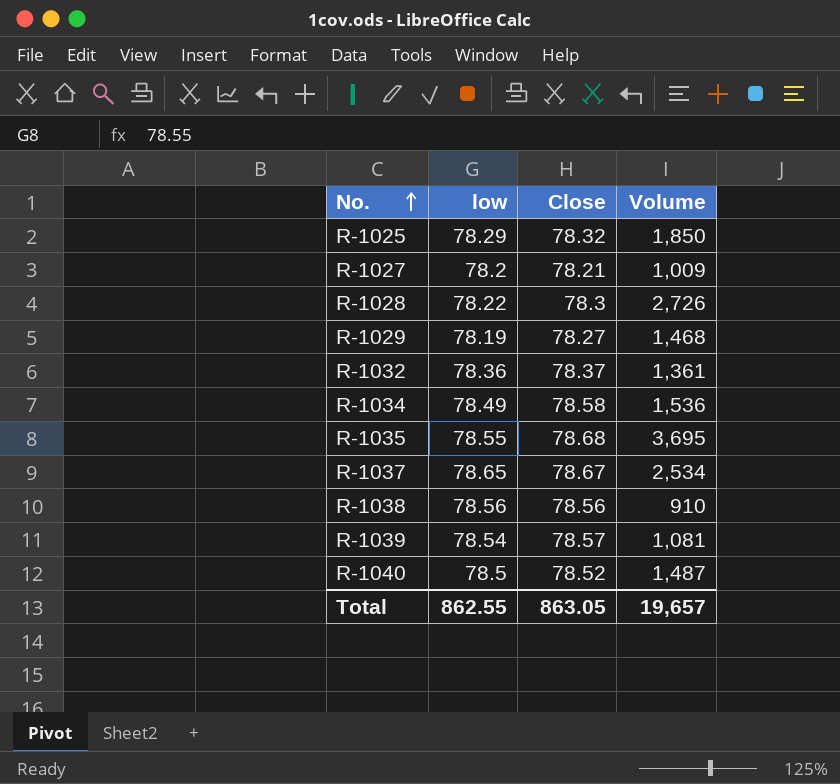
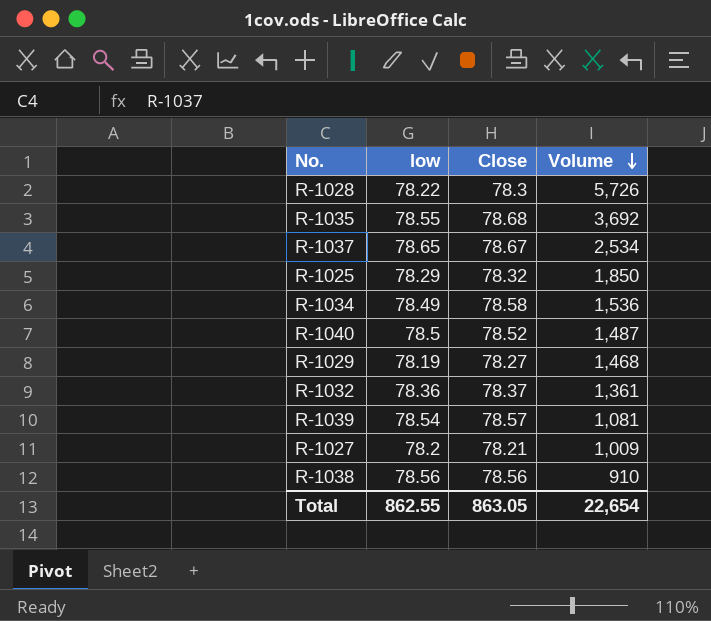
row order: No. ascending -> Volume descending
R-1028 | Volume: 2,726 -> 5,726
R-1035 | Volume: 3,695 -> 3,692
Total | Volume: 19,657 -> 22,654

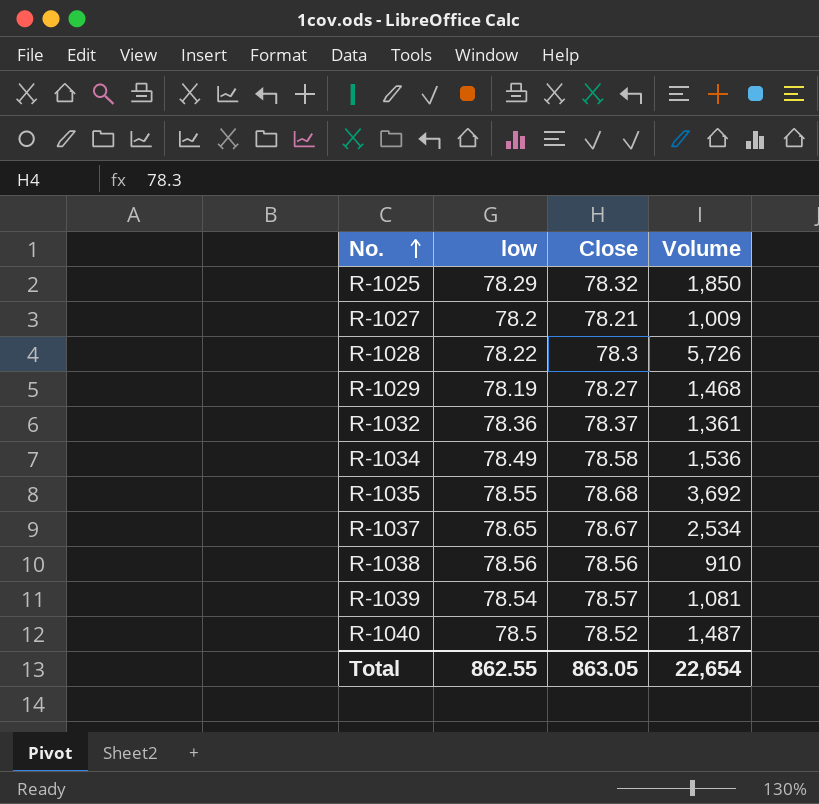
row order: Volume descending -> No. ascending

